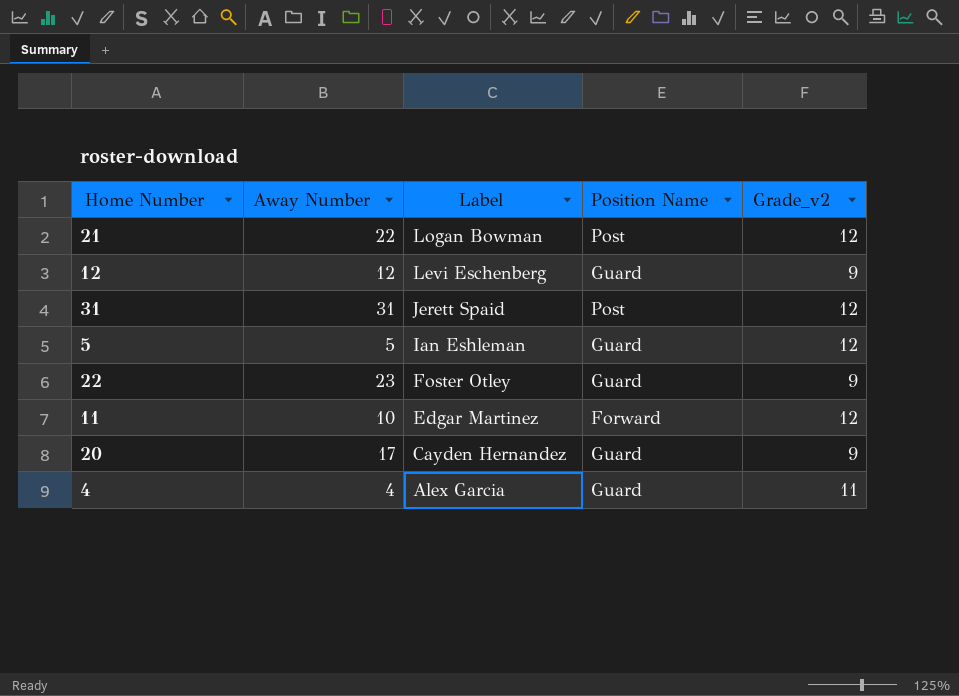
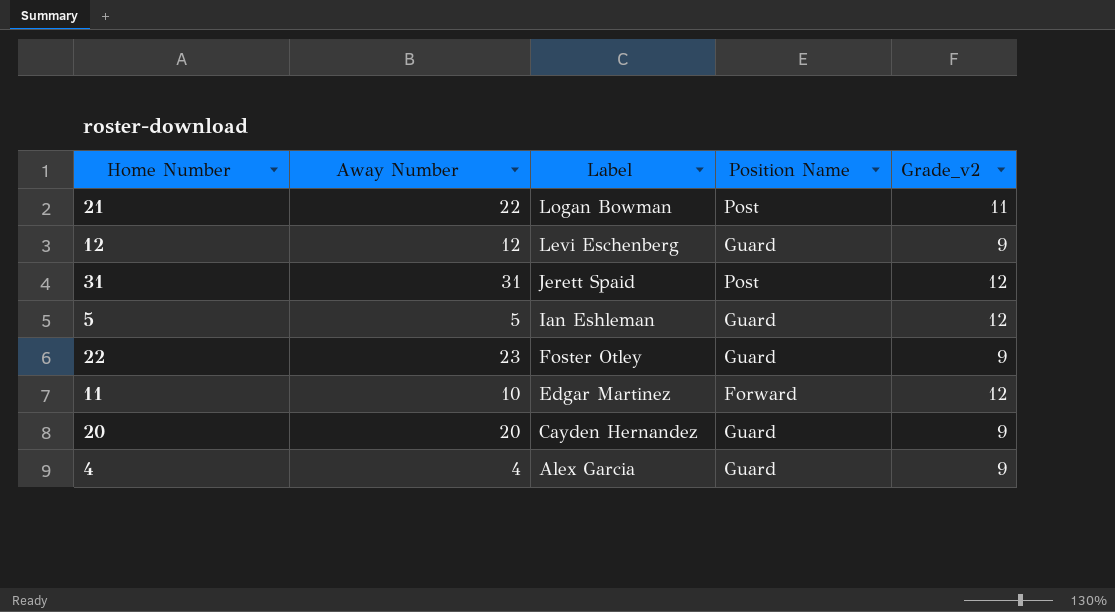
21 | Grade_v2: 12 -> 11
20 | Away Number: 17 -> 20
4 | Grade_v2: 11 -> 9

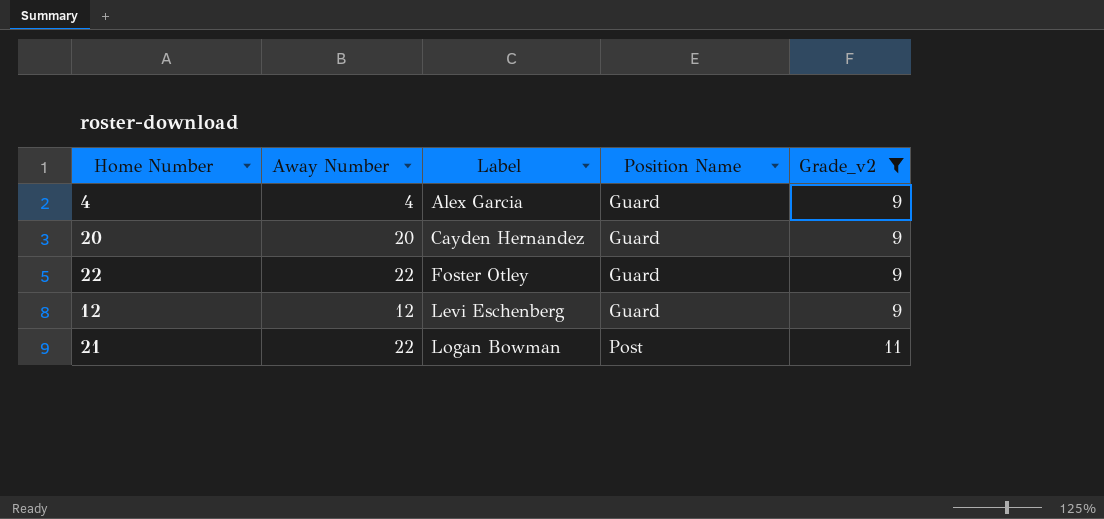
filter: none -> Grade_v2 != 12
row order: Label descending -> Label ascending
22 | Away Number: 23 -> 22

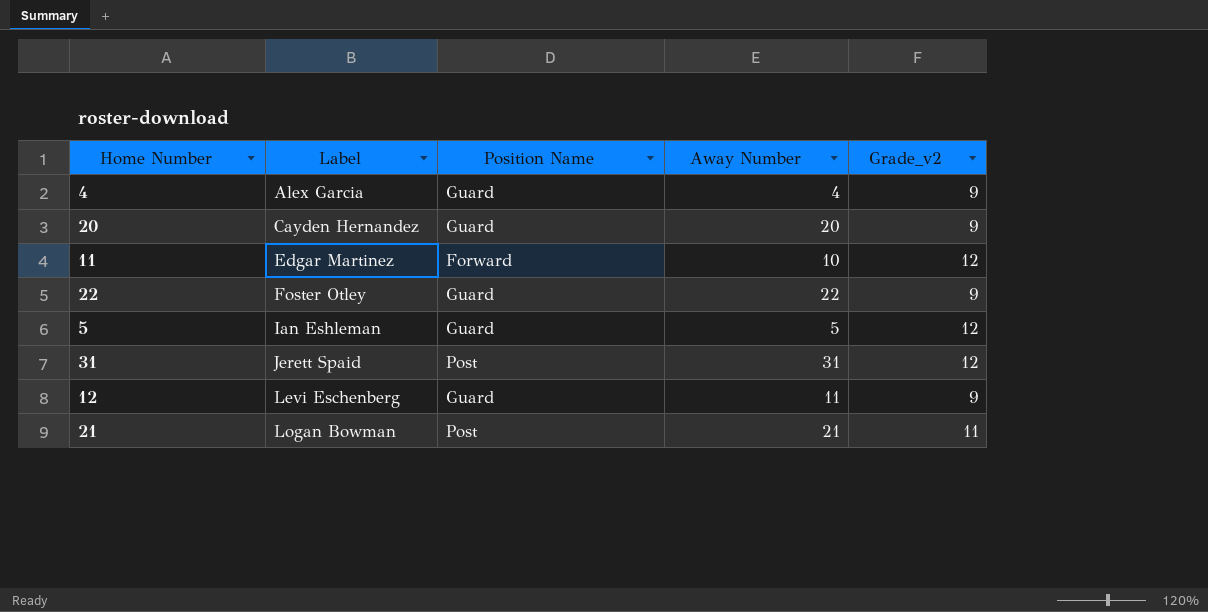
filter: Grade_v2 != 12 -> none
column Away Number | position: 2 -> 4
12 | Away Number: 12 -> 11
21 | Away Number: 22 -> 21

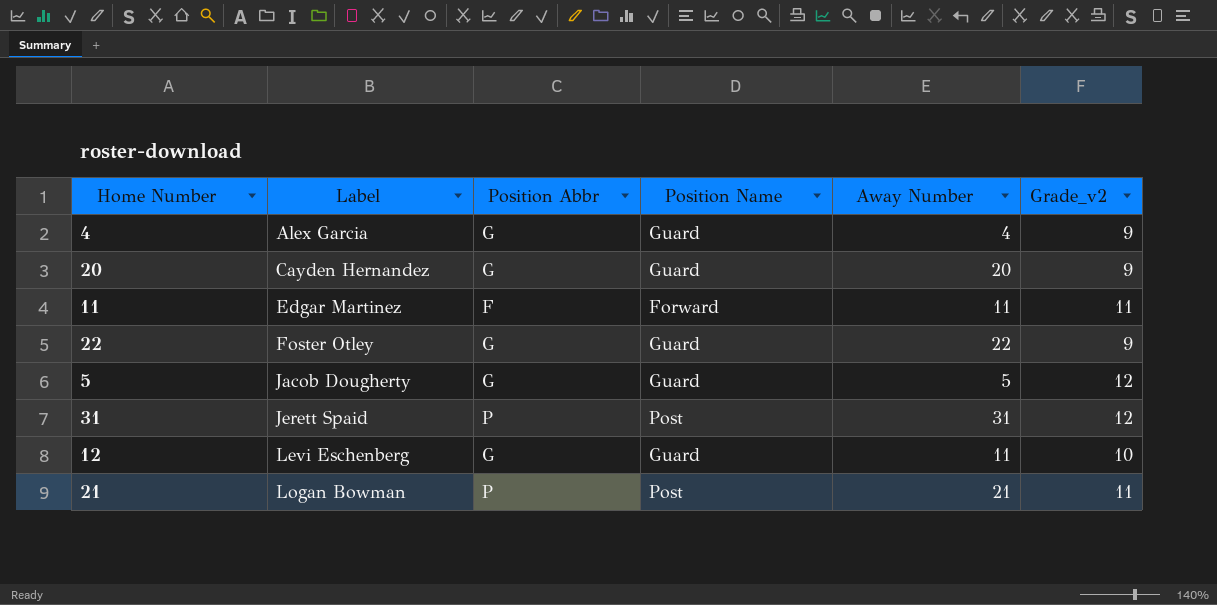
column Position Abbr | position: none -> 3
11 | Away Number: 10 -> 11
11 | Grade_v2: 12 -> 11
5 | Label: Ian Eshleman -> Jacob Dougherty
12 | Grade_v2: 9 -> 10

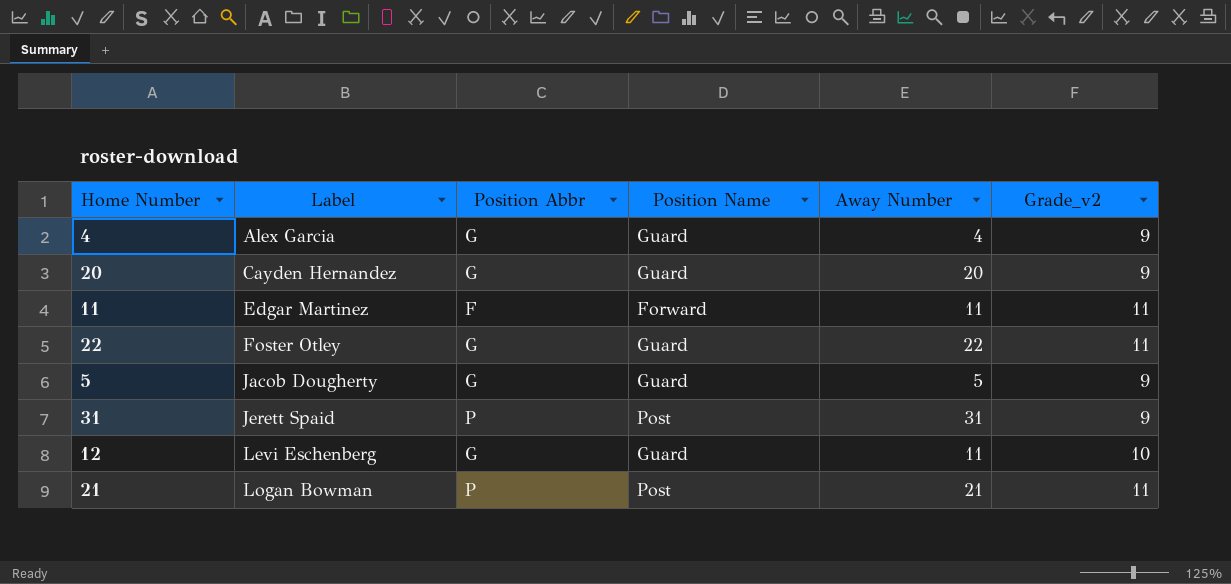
22 | Grade_v2: 9 -> 11
5 | Grade_v2: 12 -> 9
31 | Grade_v2: 12 -> 9

